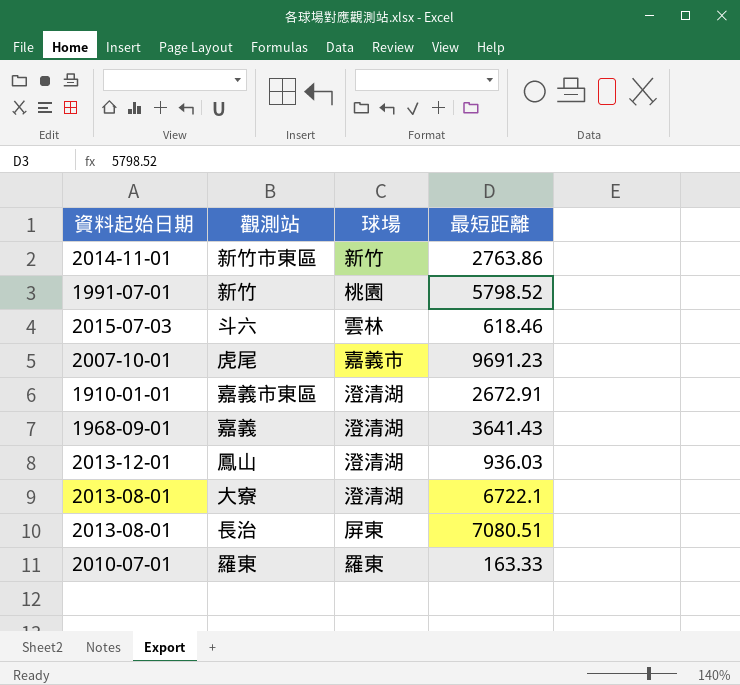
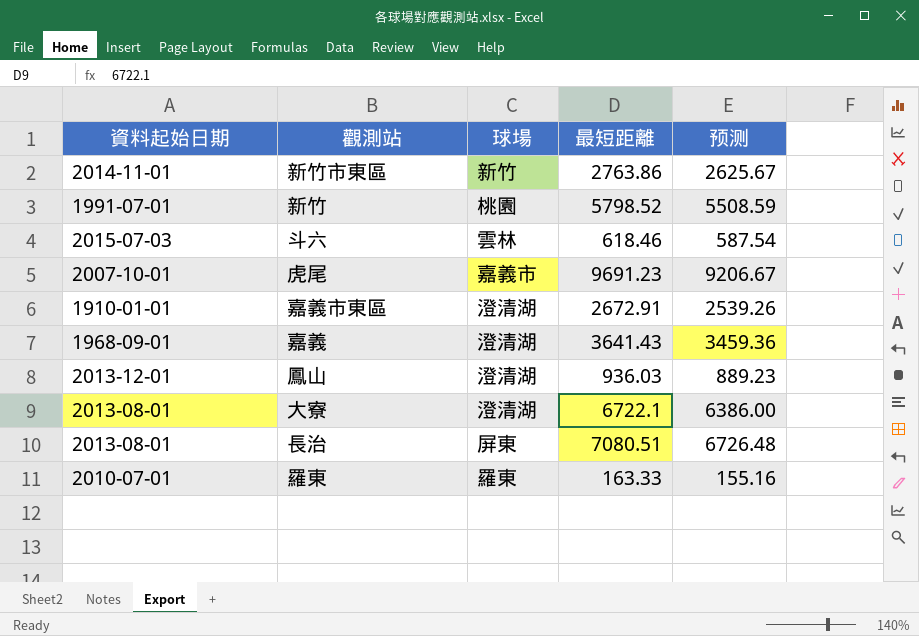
column 预测 | formula: none -> [最短距離] * 0.95

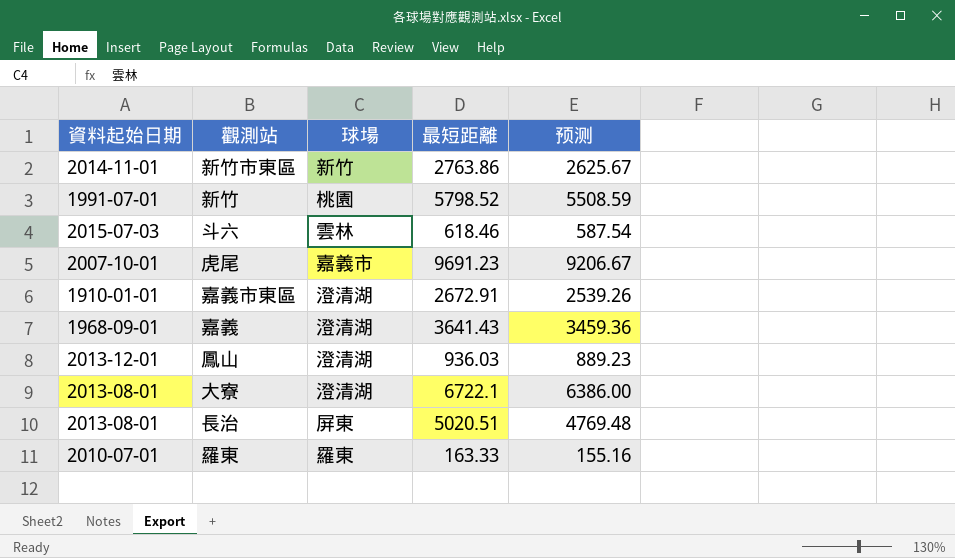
長治 | 最短距離: 7080.51 -> 5020.51
長治 | 预测: 6726.48 -> 4769.48

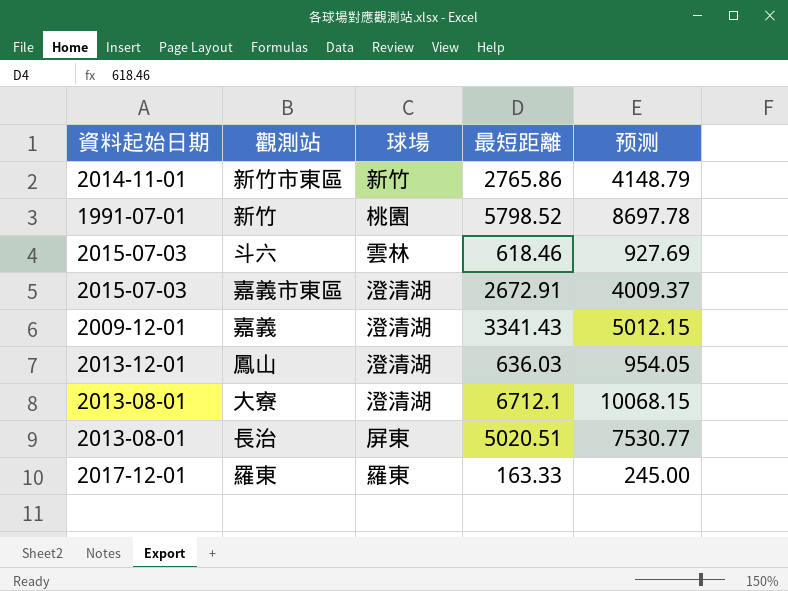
column 预测 | formula: [最短距離] * 0.95 -> [最短距離] * 1.5
row 虎尾: 2007-10-01 | 嘉義市 | 9691.23 | 9206.67 -> none
新竹市東區 | 最短距離: 2763.86 -> 2765.86
嘉義市東區 | 資料起始日期: 1910-01-01 -> 2015-07-03
嘉義 | 資料起始日期: 1968-09-01 -> 2009-12-01
嘉義 | 最短距離: 3641.43 -> 3341.43
鳳山 | 最短距離: 936.03 -> 636.03
大寮 | 最短距離: 6722.1 -> 6712.1
羅東 | 資料起始日期: 2010-07-01 -> 2017-12-01

